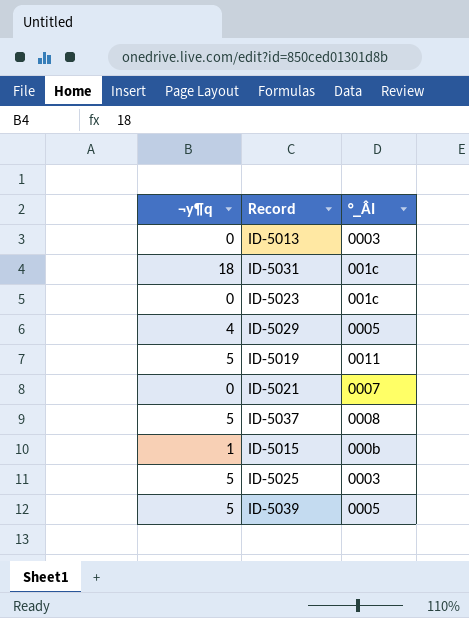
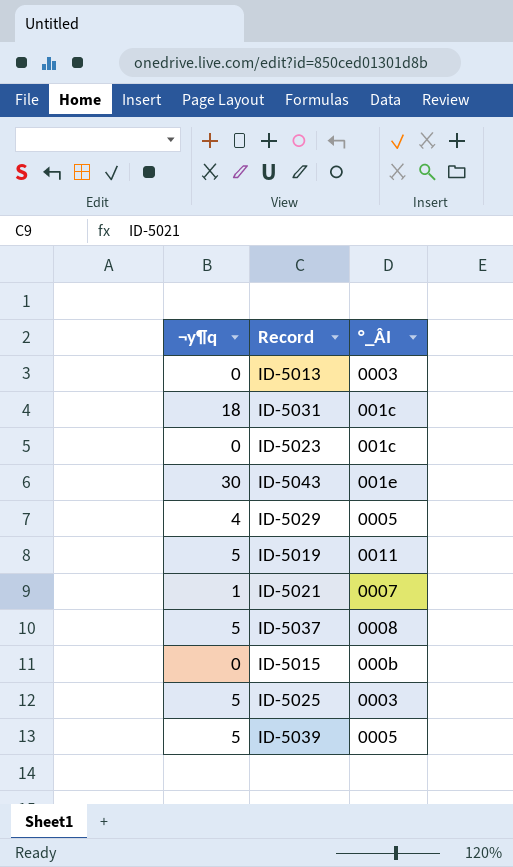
row ID-5043: none -> 30 | 001e
ID-5021 | ¬y¶q: 0 -> 1
ID-5015 | ¬y¶q: 1 -> 0

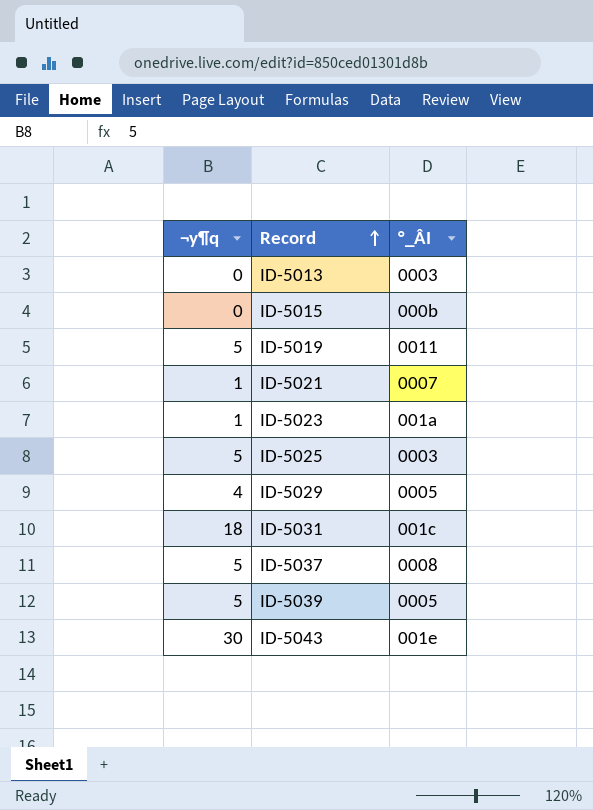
row order: none -> Record ascending
ID-5023 | ¬y¶q: 0 -> 1
ID-5023 | °_ÂI: 001c -> 001a

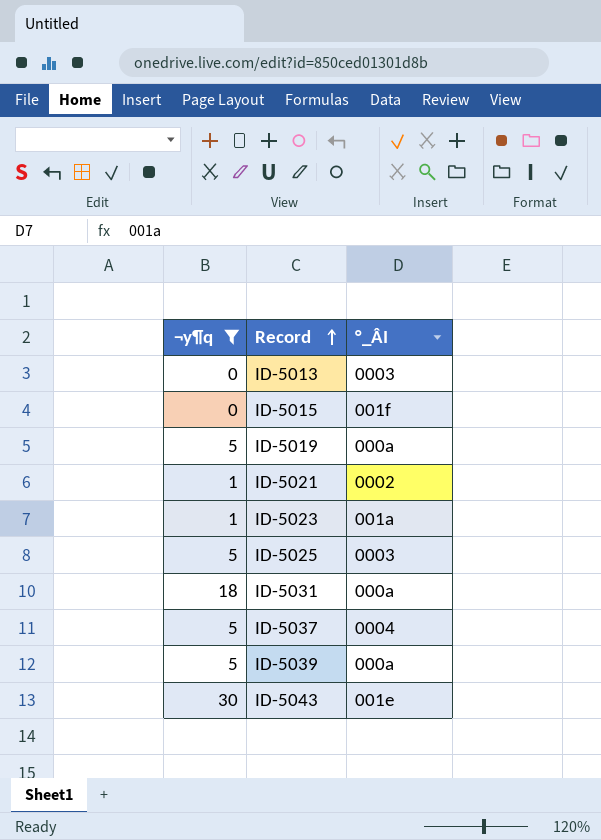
filter: none -> ¬y¶q != 4
ID-5015 | °_ÂI: 000b -> 001f
ID-5019 | °_ÂI: 0011 -> 000a
ID-5021 | °_ÂI: 0007 -> 0002
ID-5031 | °_ÂI: 001c -> 000a
ID-5037 | °_ÂI: 0008 -> 0004
ID-5039 | °_ÂI: 0005 -> 000a

